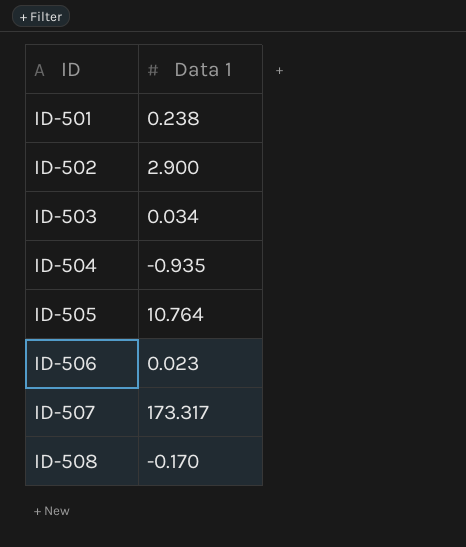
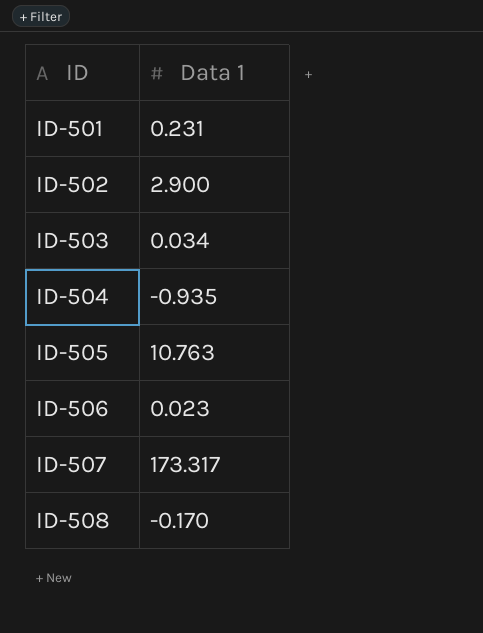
ID-501 | Data 1: 0.238 -> 0.231
ID-505 | Data 1: 10.764 -> 10.763

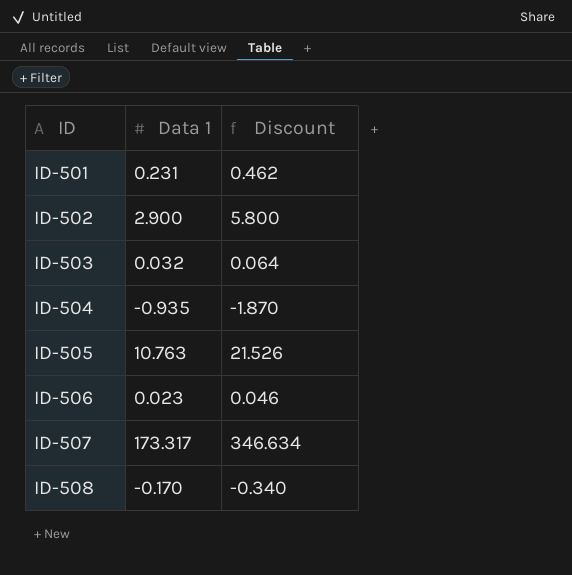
column Discount | formula: none -> [Data 1] * 2
ID-503 | Data 1: 0.034 -> 0.032

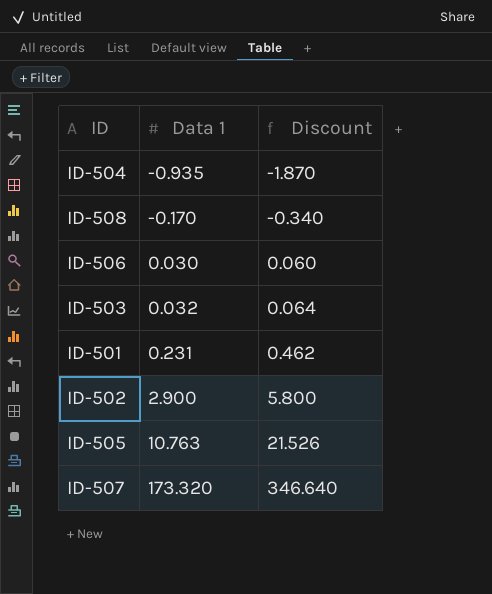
row order: ID ascending -> Data 1 ascending
ID-506 | Data 1: 0.023 -> 0.030
ID-506 | Discount: 0.046 -> 0.060
ID-507 | Data 1: 173.317 -> 173.320
ID-507 | Discount: 346.634 -> 346.640

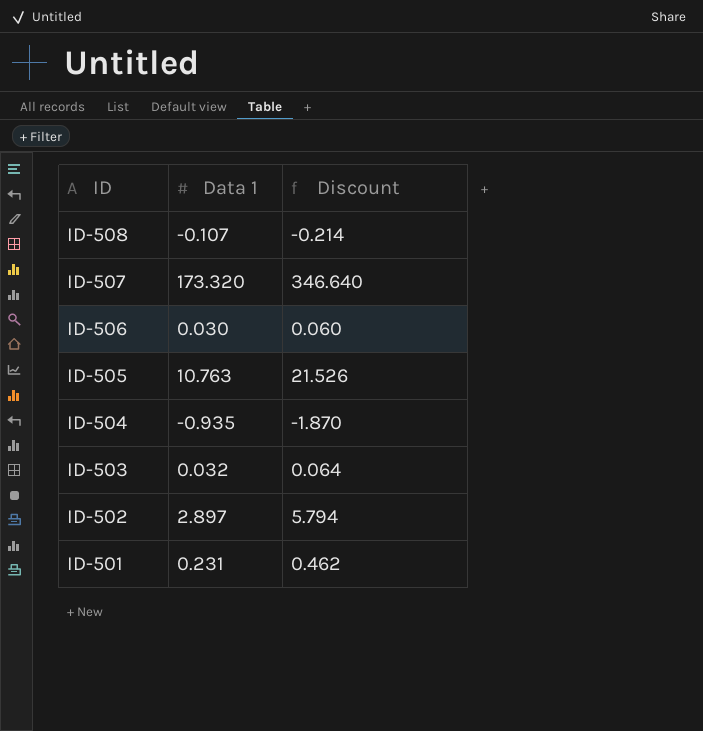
row order: Data 1 ascending -> ID descending
ID-508 | Data 1: -0.170 -> -0.107
ID-508 | Discount: -0.340 -> -0.214
ID-502 | Data 1: 2.900 -> 2.897
ID-502 | Discount: 5.800 -> 5.794

